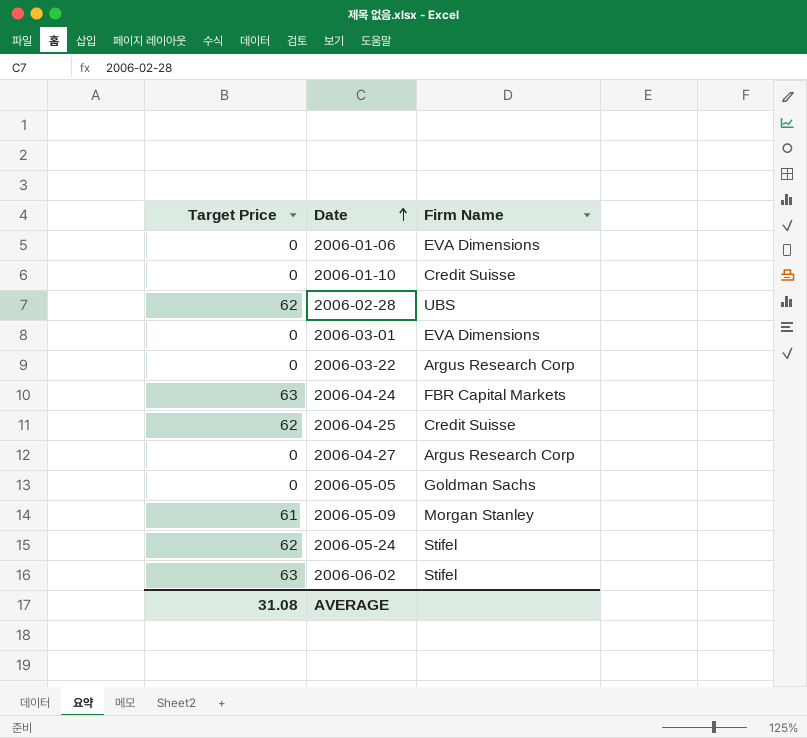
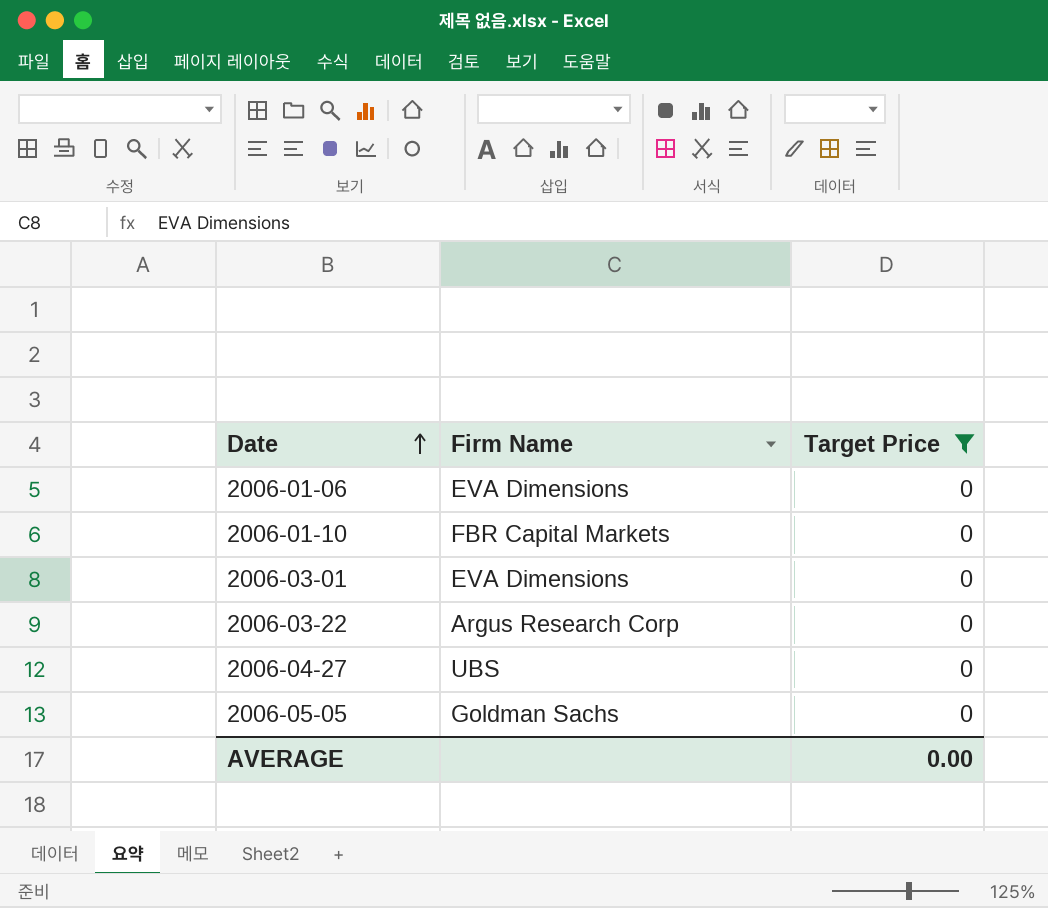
filter: none -> Target Price = 0
column Target Price | position: 1 -> 3
2006-01-10 | Firm Name: Credit Suisse -> FBR Capital Markets
2006-04-27 | Firm Name: Argus Research Corp -> UBS
AVERAGE | Target Price: 31.08 -> 0.00

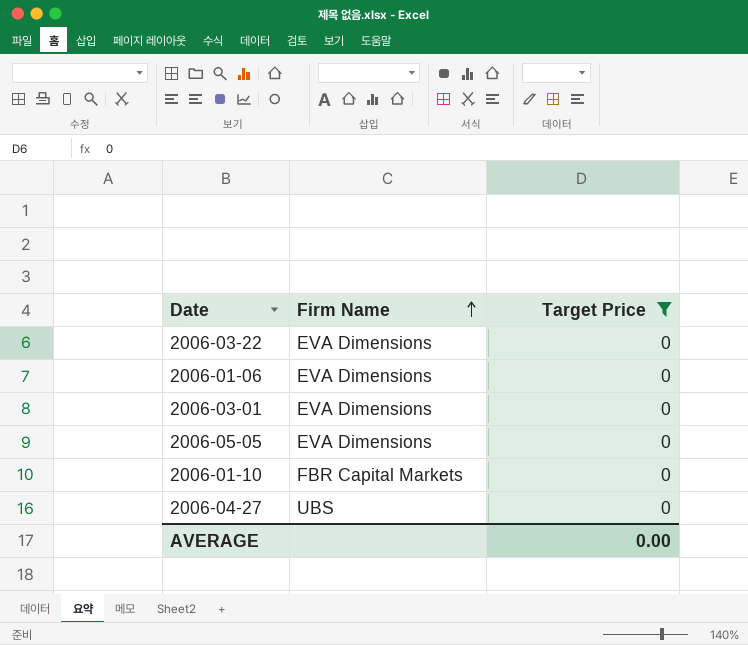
row order: Date ascending -> Firm Name ascending
2006-03-22 | Firm Name: Argus Research Corp -> EVA Dimensions
2006-05-05 | Firm Name: Goldman Sachs -> EVA Dimensions

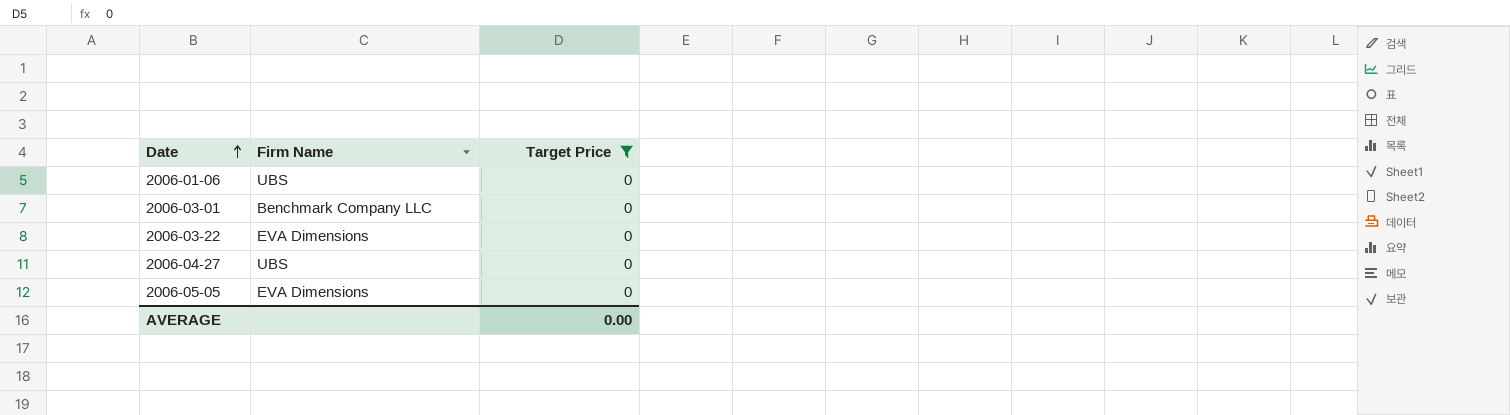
row order: Firm Name ascending -> Date ascending
row 2006-01-10: FBR Capital Markets | 0 -> none
2006-01-06 | Firm Name: EVA Dimensions -> UBS
2006-03-01 | Firm Name: EVA Dimensions -> Benchmark Company LLC

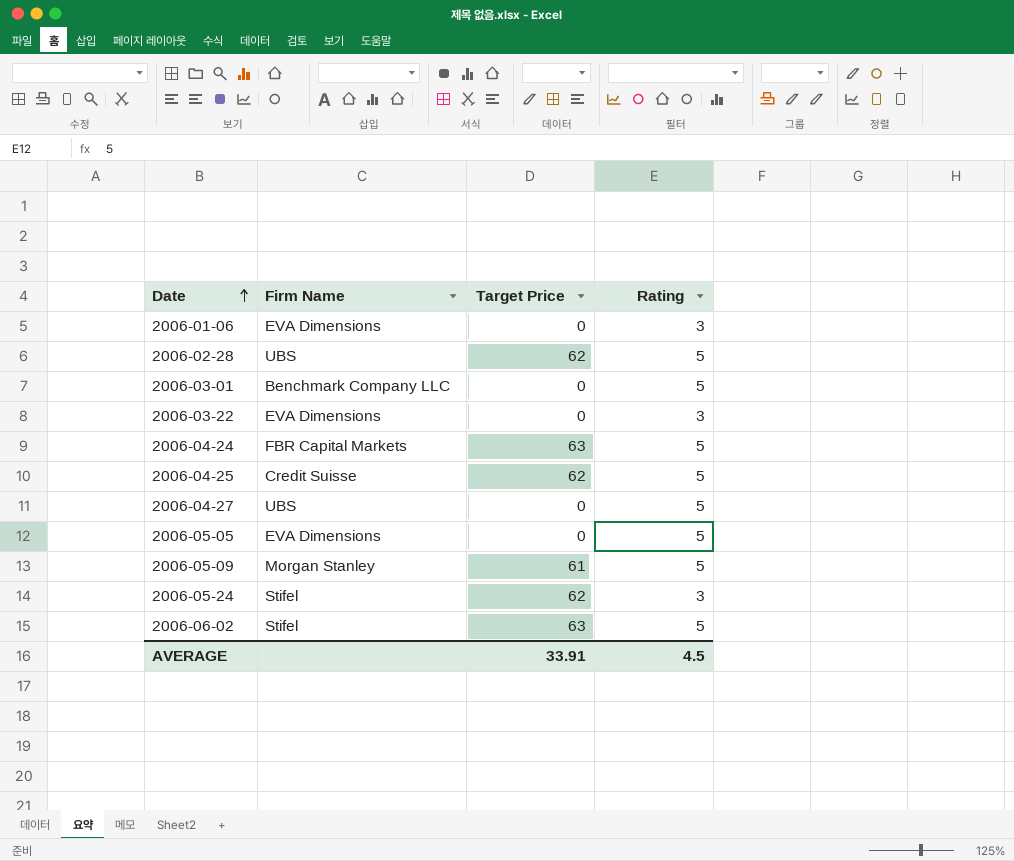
filter: Target Price = 0 -> none
column Rating | position: none -> 4
2006-01-06 | Firm Name: UBS -> EVA Dimensions
AVERAGE | Target Price: 0.00 -> 33.91

